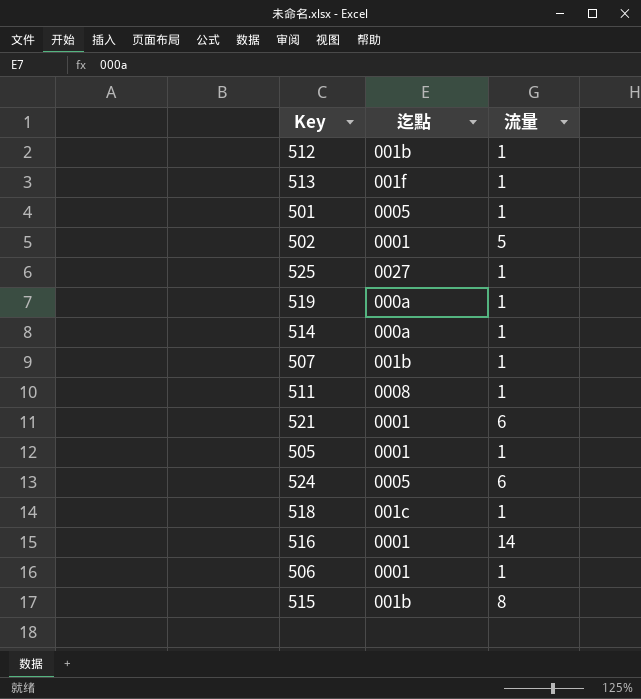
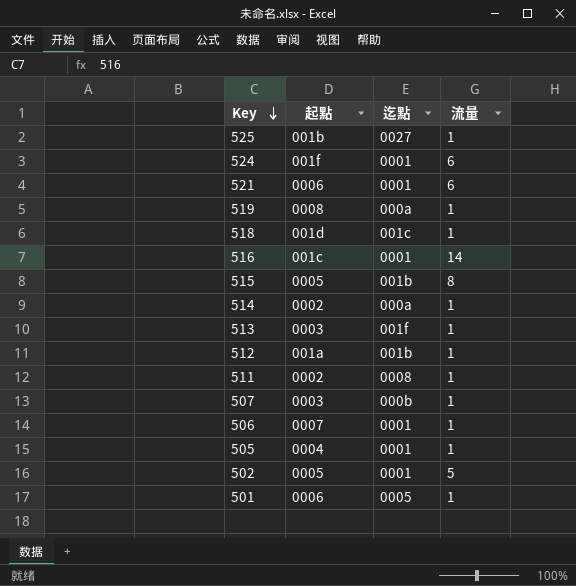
row order: none -> Key descending
column 起點 | position: none -> 2
524 | 迄點: 0005 -> 0001
507 | 迄點: 001b -> 000b

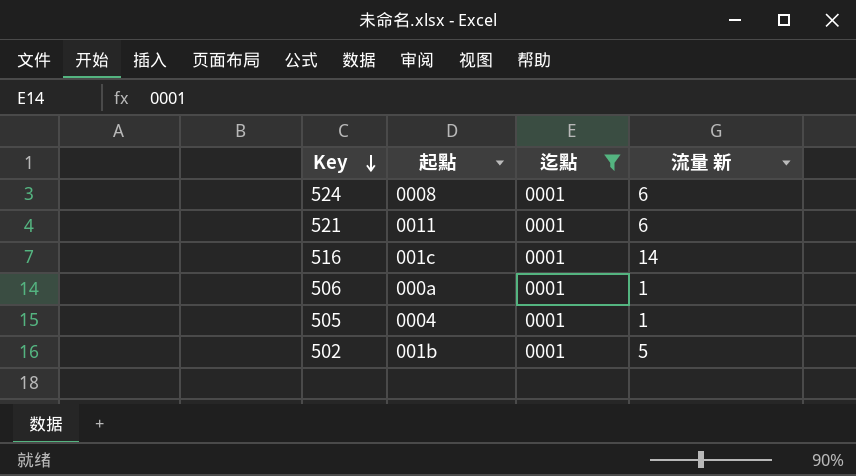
filter: none -> 迄點 = 0001
column name: 流量 -> 流量 新
524 | 起點: 001f -> 0008
521 | 起點: 0006 -> 0011
506 | 起點: 0007 -> 000a
502 | 起點: 0005 -> 001b

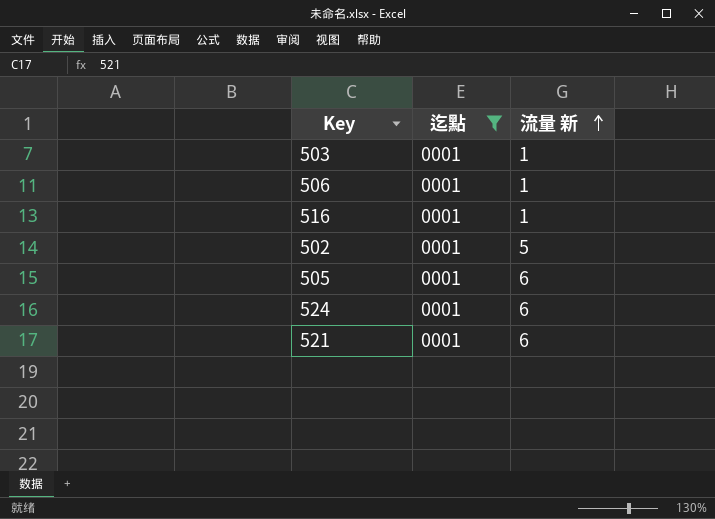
row order: Key descending -> 流量 新 ascending
column 起點 | position: 2 -> none
row 503: none -> 0001 | 1
516 | 流量 新: 14 -> 1
505 | 流量 新: 1 -> 6

